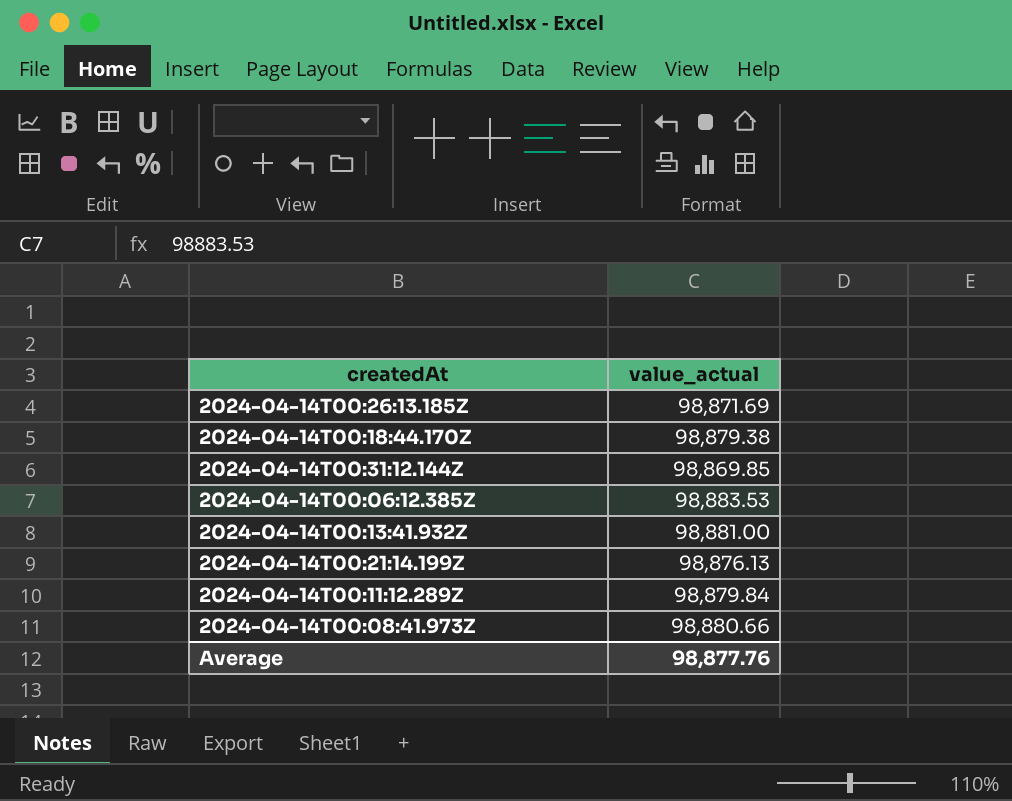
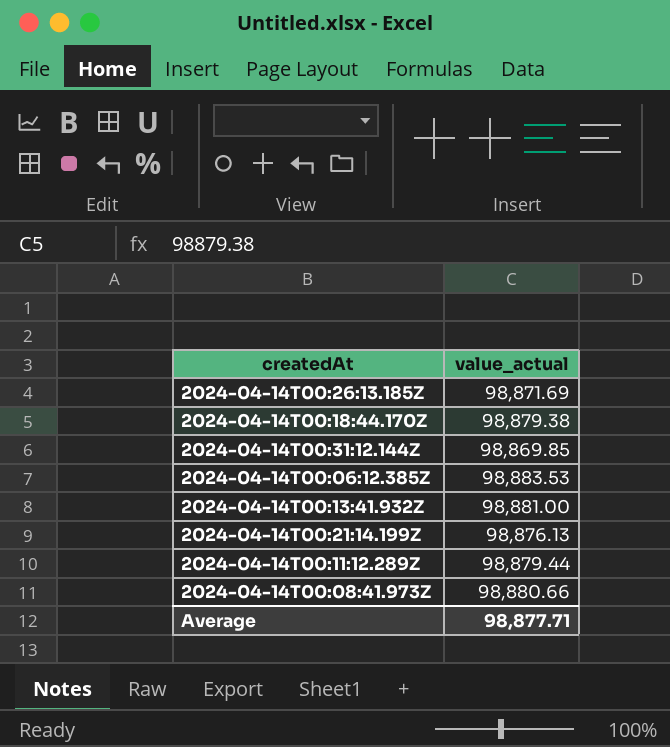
2024-04-14T00:11:12.289Z | value_actual: 98,879.84 -> 98,879.44
Average | value_actual: 98,877.76 -> 98,877.71

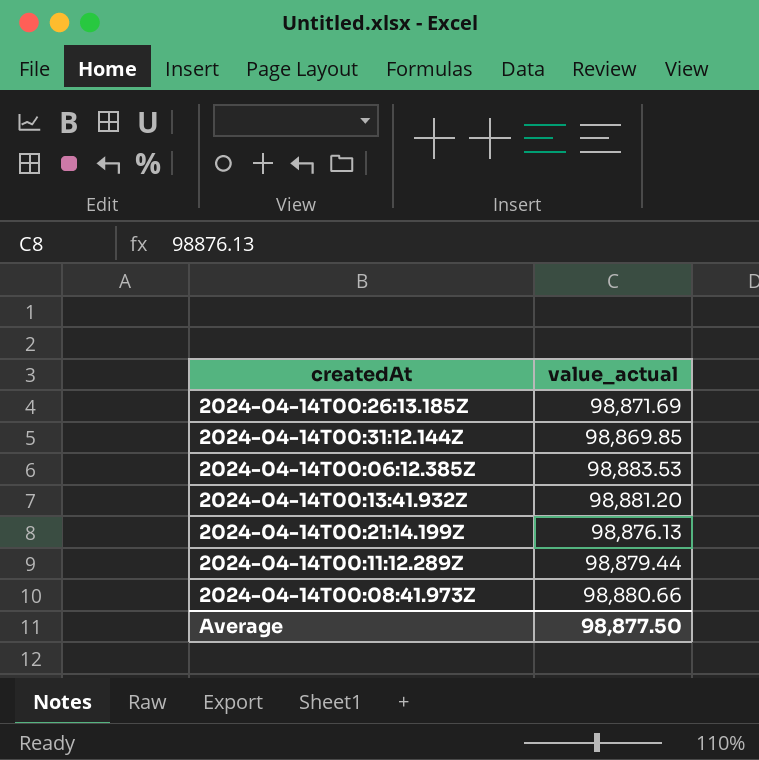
row 2024-04-14T00:18:44.170Z: 98,879.38 -> none
2024-04-14T00:13:41.932Z | value_actual: 98,881.00 -> 98,881.20
Average | value_actual: 98,877.71 -> 98,877.50

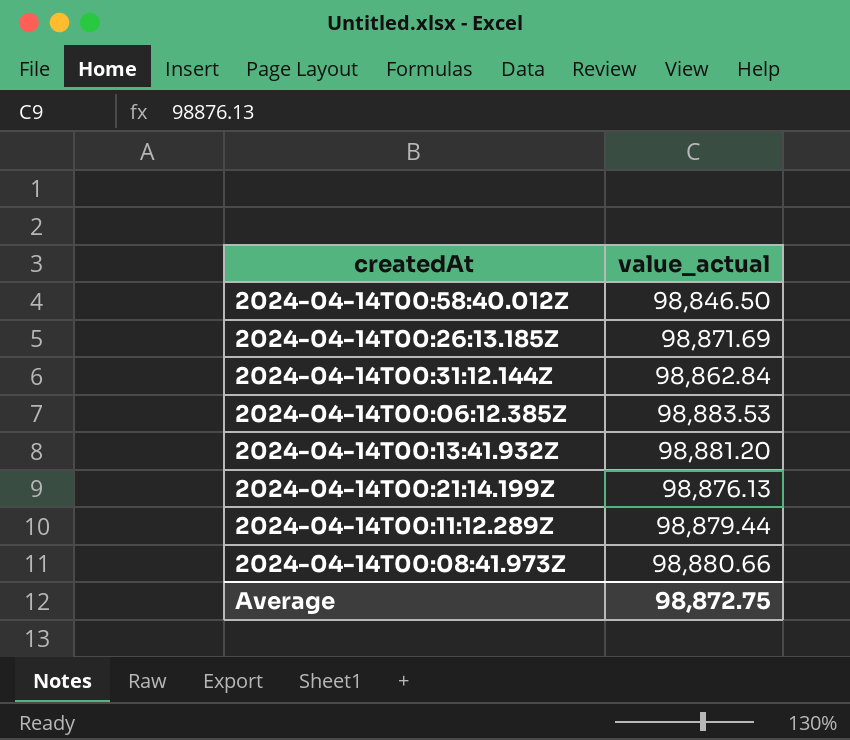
row 2024-04-14T00:58:40.012Z: none -> 98,846.50
2024-04-14T00:31:12.144Z | value_actual: 98,869.85 -> 98,862.84
Average | value_actual: 98,877.50 -> 98,872.75

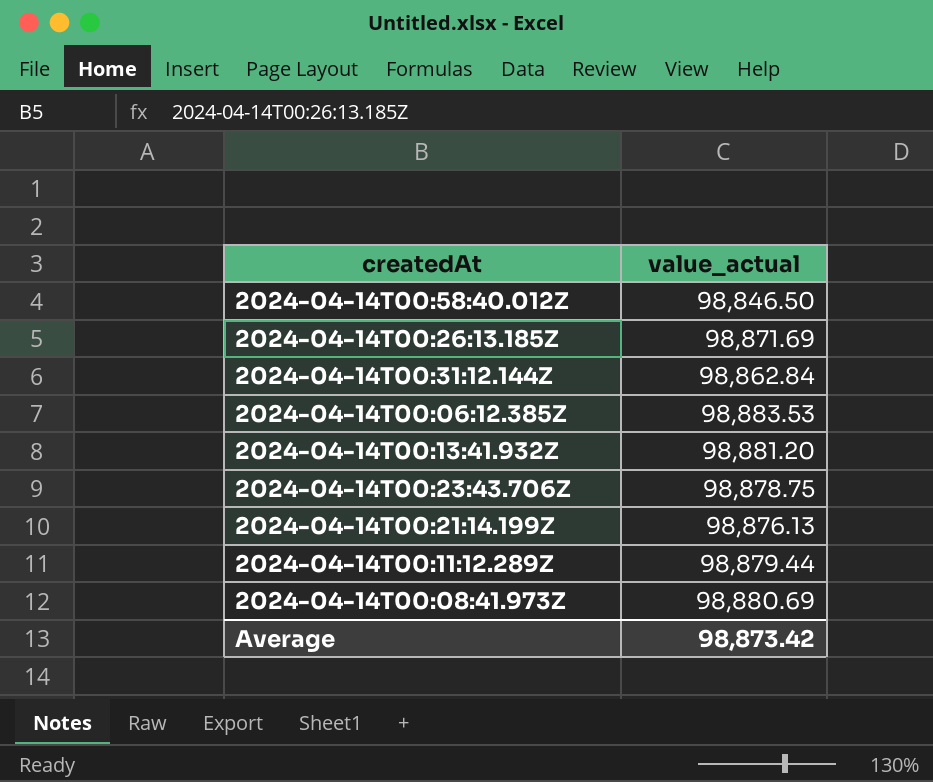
row 2024-04-14T00:23:43.706Z: none -> 98,878.75
2024-04-14T00:08:41.973Z | value_actual: 98,880.66 -> 98,880.69
Average | value_actual: 98,872.75 -> 98,873.42

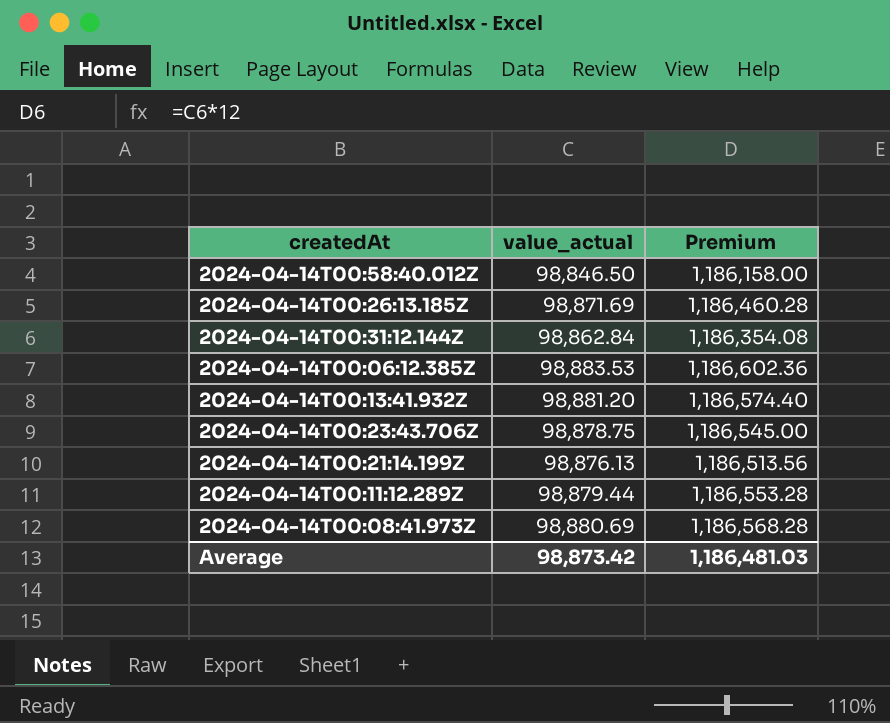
column Premium | formula: none -> [value_actual] * 12

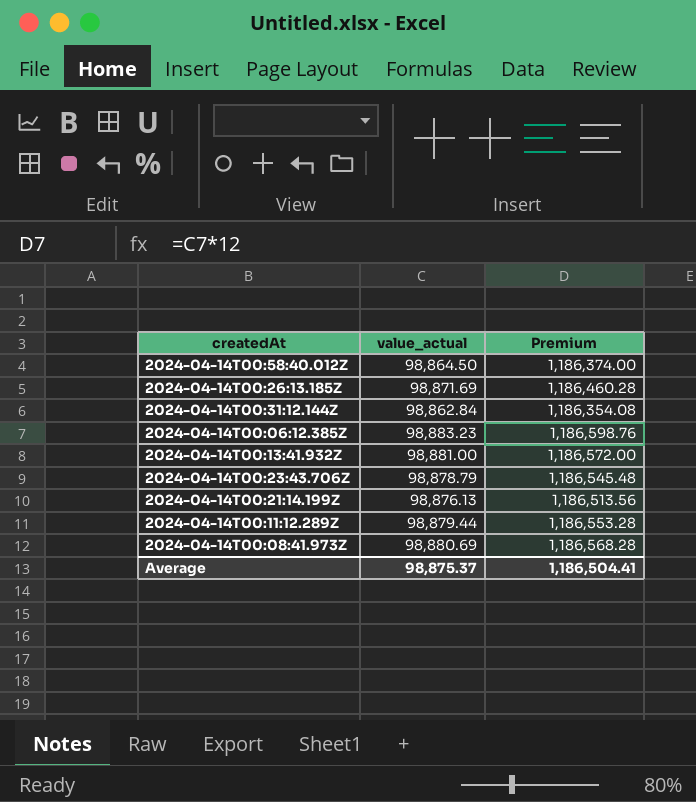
2024-04-14T00:58:40.012Z | value_actual: 98,846.50 -> 98,864.50
2024-04-14T00:58:40.012Z | Premium: 1,186,158.00 -> 1,186,374.00
2024-04-14T00:06:12.385Z | value_actual: 98,883.53 -> 98,883.23
2024-04-14T00:06:12.385Z | Premium: 1,186,602.36 -> 1,186,598.76
2024-04-14T00:13:41.932Z | value_actual: 98,881.20 -> 98,881.00
2024-04-14T00:13:41.932Z | Premium: 1,186,574.40 -> 1,186,572.00
2024-04-14T00:23:43.706Z | value_actual: 98,878.75 -> 98,878.79
2024-04-14T00:23:43.706Z | Premium: 1,186,545.00 -> 1,186,545.48
Average | value_actual: 98,873.42 -> 98,875.37
Average | Premium: 1,186,481.03 -> 1,186,504.41

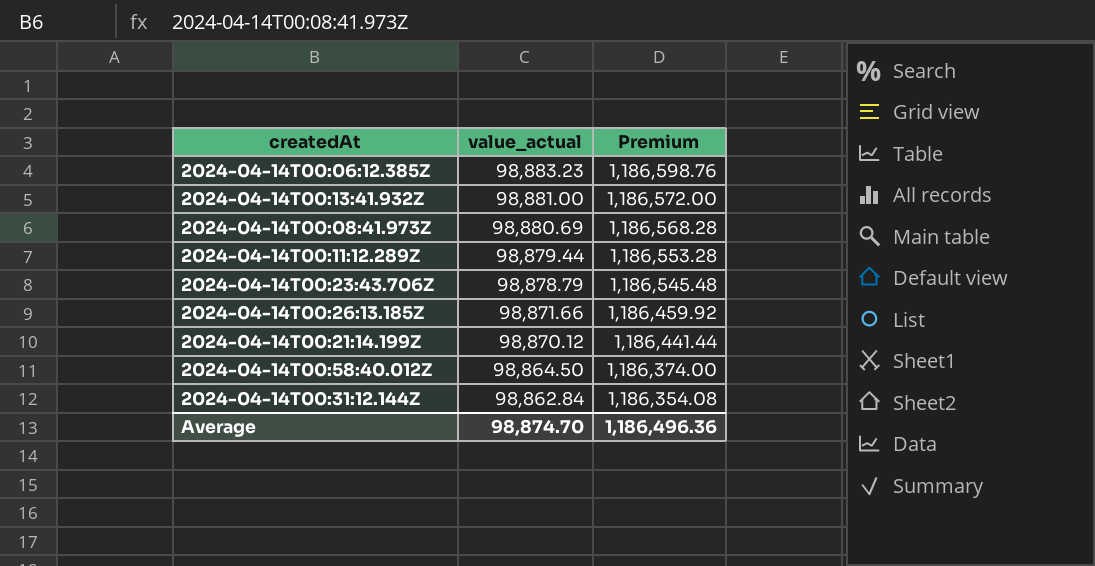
row order: none -> value_actual descending
2024-04-14T00:26:13.185Z | value_actual: 98,871.69 -> 98,871.66
2024-04-14T00:26:13.185Z | Premium: 1,186,460.28 -> 1,186,459.92
2024-04-14T00:21:14.199Z | value_actual: 98,876.13 -> 98,870.12
2024-04-14T00:21:14.199Z | Premium: 1,186,513.56 -> 1,186,441.44
Average | value_actual: 98,875.37 -> 98,874.70
Average | Premium: 1,186,504.41 -> 1,186,496.36

